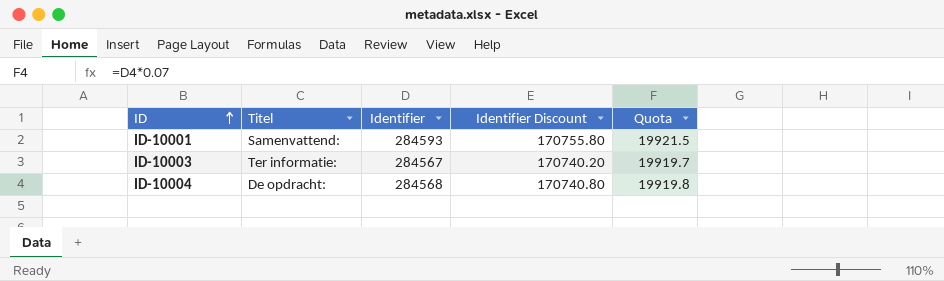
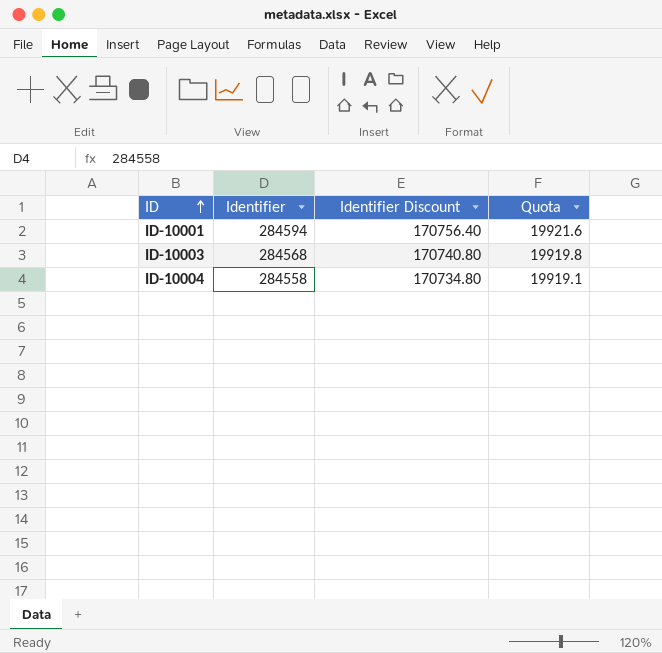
column Titel | position: 2 -> none
ID-10001 | Identifier: 284593 -> 284594
ID-10001 | Identifier Discount: 170755.80 -> 170756.40
ID-10001 | Quota: 19921.5 -> 19921.6
ID-10003 | Identifier: 284567 -> 284568
ID-10003 | Identifier Discount: 170740.20 -> 170740.80
ID-10003 | Quota: 19919.7 -> 19919.8
ID-10004 | Identifier: 284568 -> 284558
ID-10004 | Identifier Discount: 170740.80 -> 170734.80
ID-10004 | Quota: 19919.8 -> 19919.1

